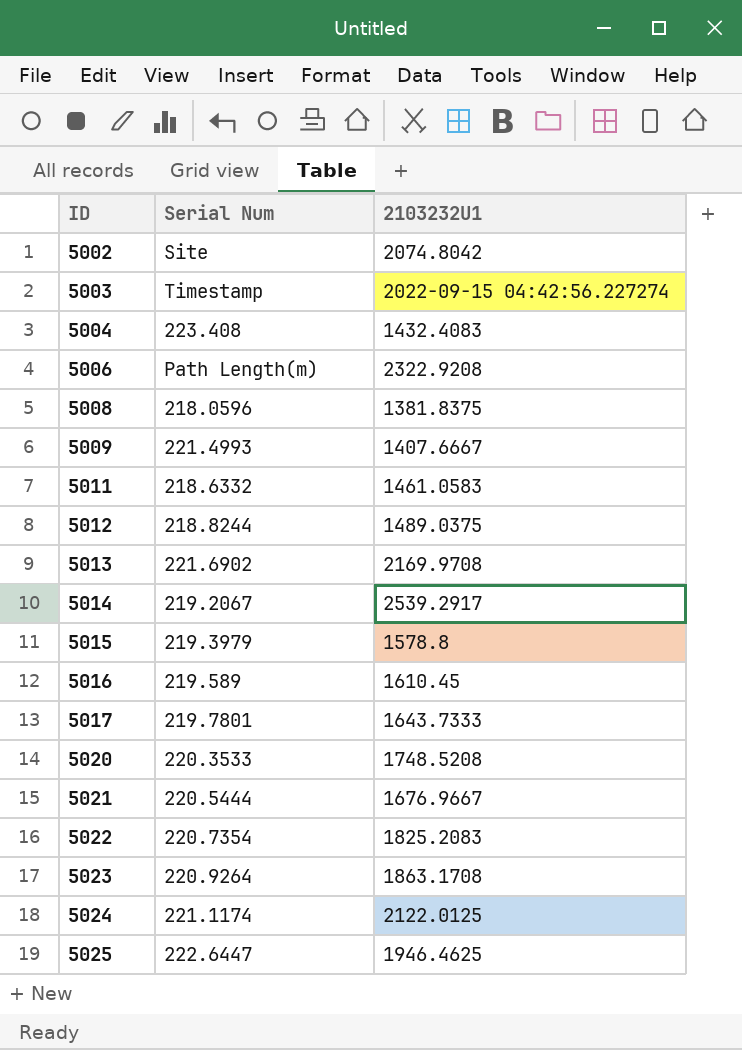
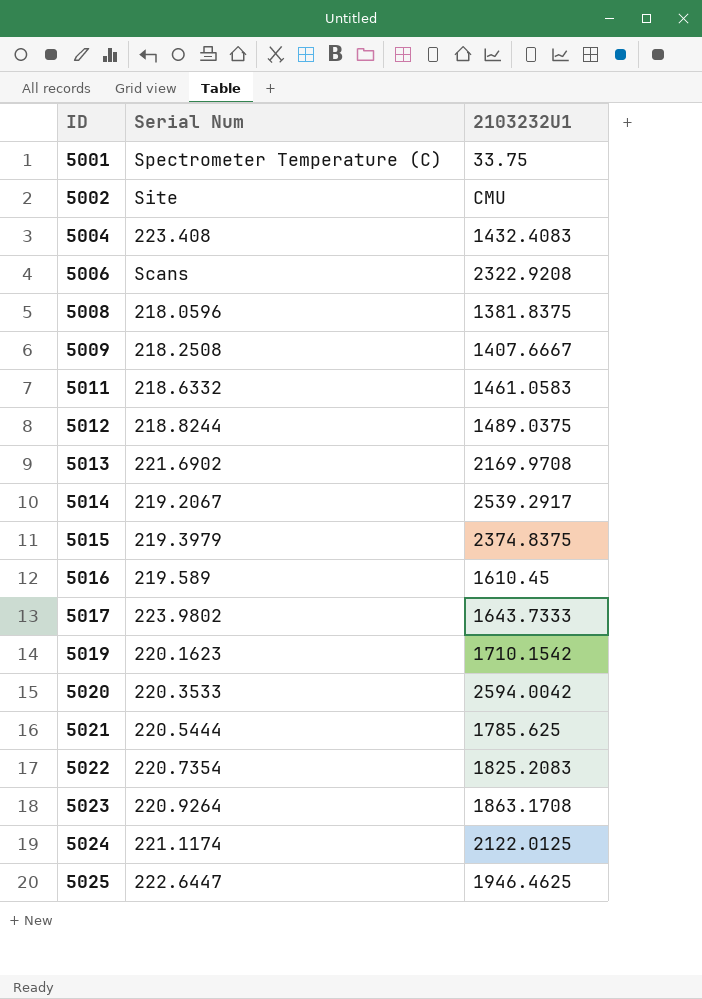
row 5003: Timestamp | 2022-09-15 04:42:56.227274 -> none
row 5001: none -> Spectrometer Temperature (C) | 33.75
5002 | 2103232U1: 2074.8042 -> CMU
5006 | Serial Num: Path Length(m) -> Scans
5009 | Serial Num: 221.4993 -> 218.2508
5015 | 2103232U1: 1578.8 -> 2374.8375
5017 | Serial Num: 219.7801 -> 223.9802
row 5019: none -> 220.1623 | 1710.1542
5020 | 2103232U1: 1748.5208 -> 2594.0042
5021 | 2103232U1: 1676.9667 -> 1785.625

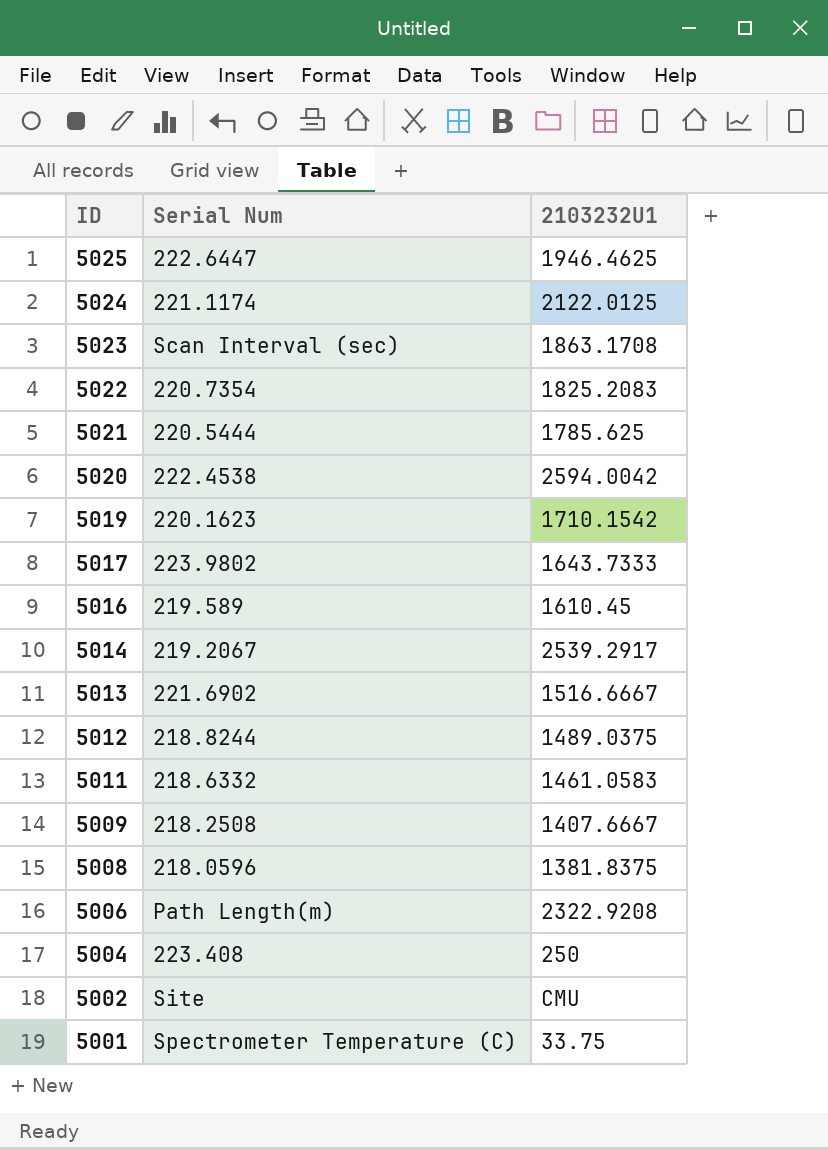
row order: ID ascending -> ID descending
row 5015: 219.3979 | 2374.8375 -> none
5023 | Serial Num: 220.9264 -> Scan Interval (sec)
5020 | Serial Num: 220.3533 -> 222.4538
5013 | 2103232U1: 2169.9708 -> 1516.6667
5006 | Serial Num: Scans -> Path Length(m)
5004 | 2103232U1: 1432.4083 -> 250

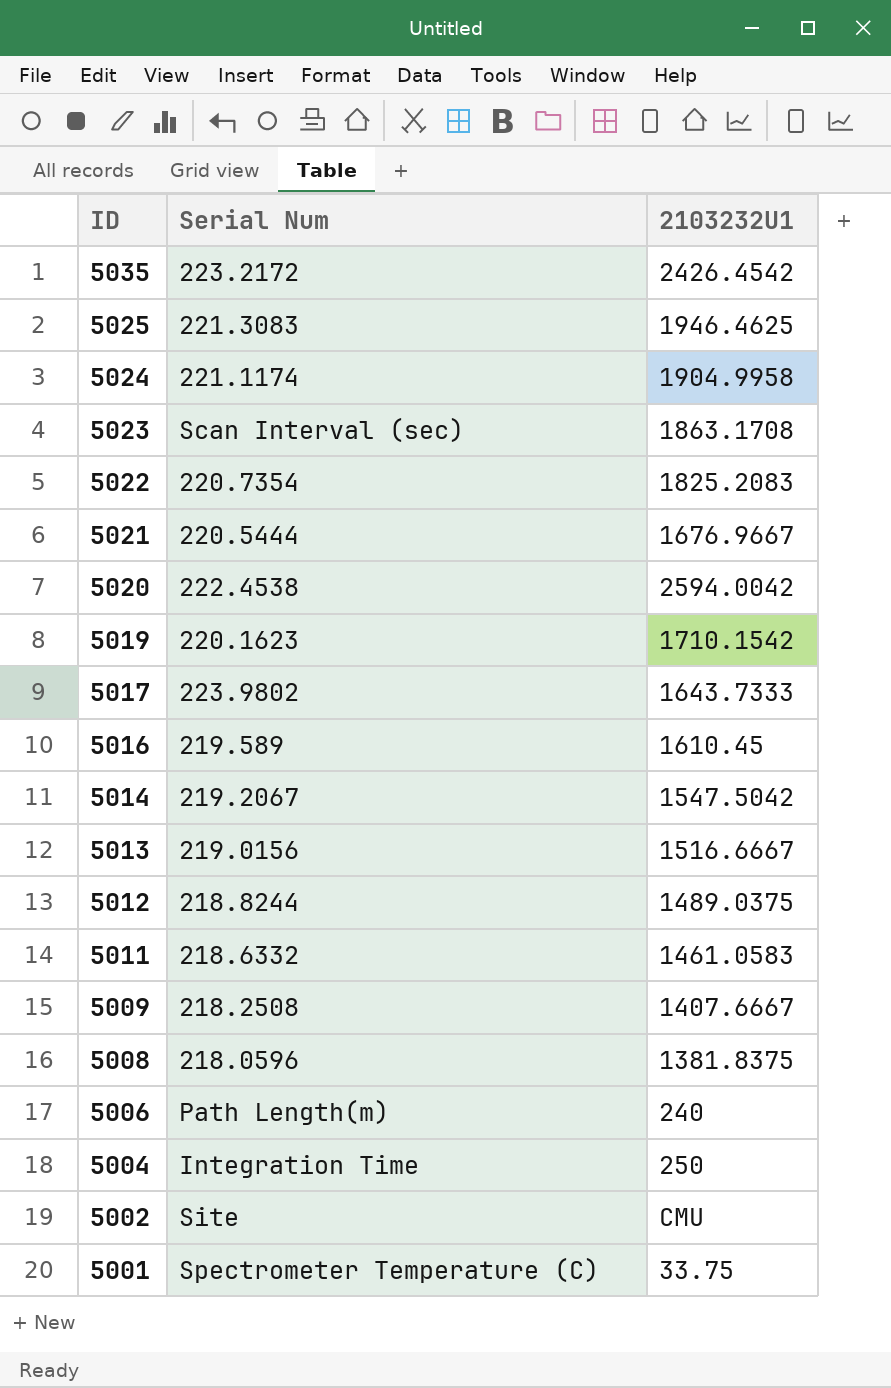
row 5035: none -> 223.2172 | 2426.4542
5025 | Serial Num: 222.6447 -> 221.3083
5024 | 2103232U1: 2122.0125 -> 1904.9958
5021 | 2103232U1: 1785.625 -> 1676.9667
5014 | 2103232U1: 2539.2917 -> 1547.5042
5013 | Serial Num: 221.6902 -> 219.0156
5006 | 2103232U1: 2322.9208 -> 240
5004 | Serial Num: 223.408 -> Integration Time

